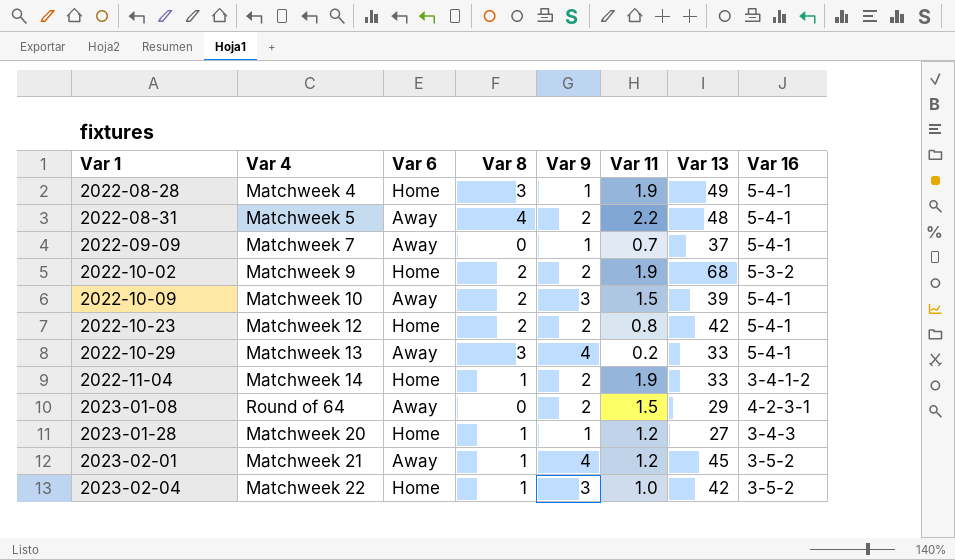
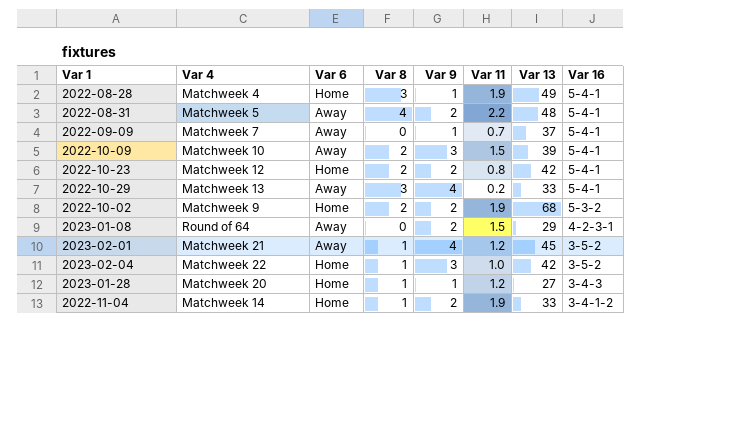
row order: Var 1 ascending -> Var 16 descending

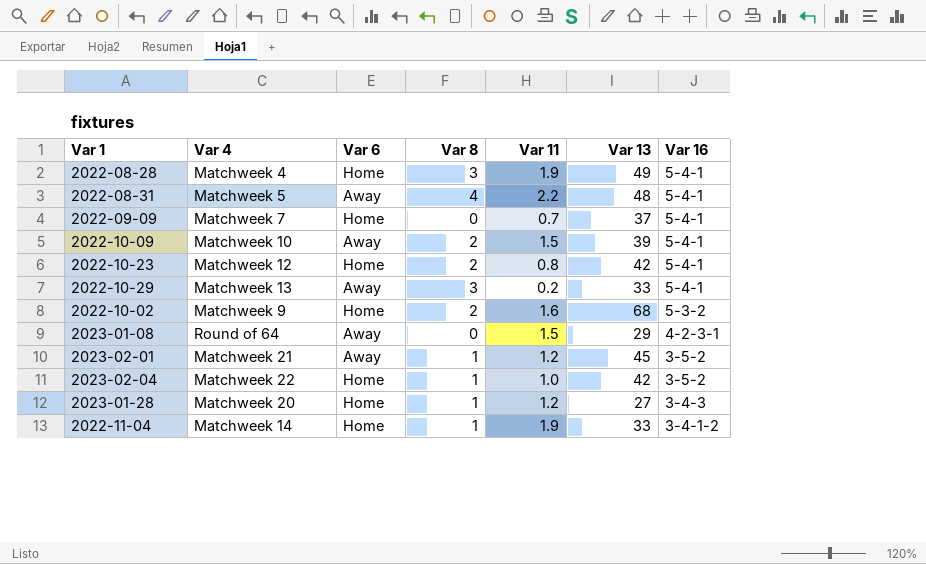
column Var 9 | position: 5 -> none
2022-09-09 | Var 6: Away -> Home
2022-10-02 | Var 11: 1.9 -> 1.6

